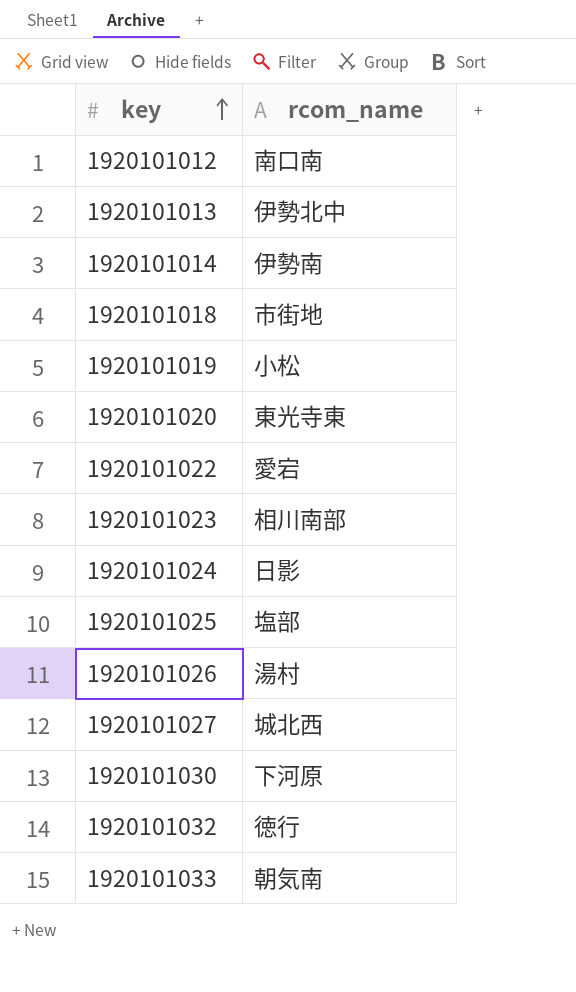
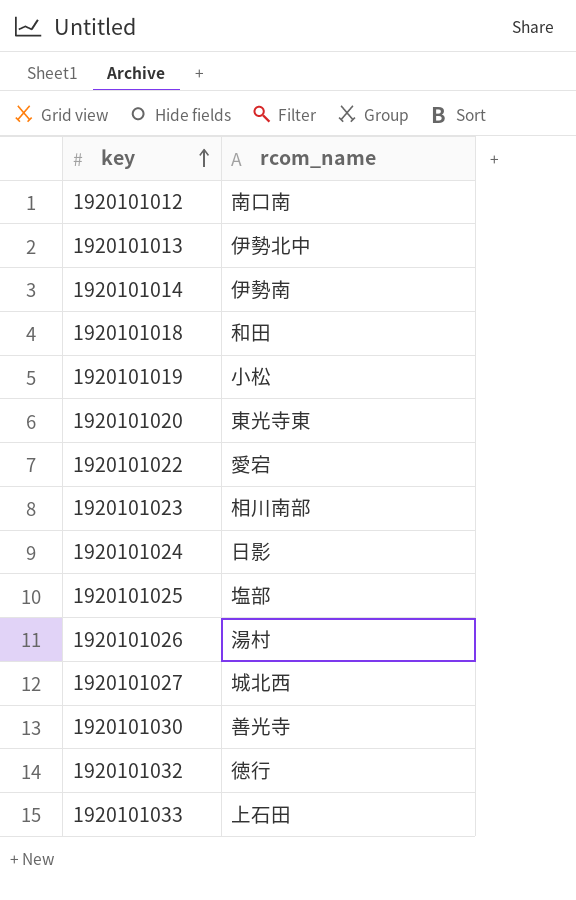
1920101018 | rcom_name: 市街地 -> 和田
1920101030 | rcom_name: 下河原 -> 善光寺
1920101033 | rcom_name: 朝気南 -> 上石田

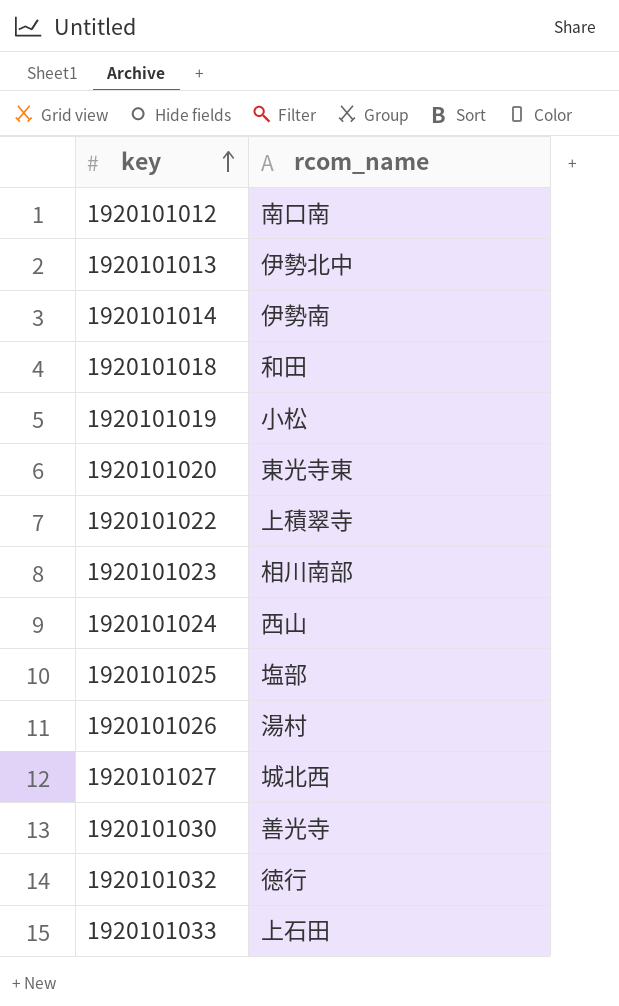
1920101022 | rcom_name: 愛宕 -> 上積翠寺
1920101024 | rcom_name: 日影 -> 西山

